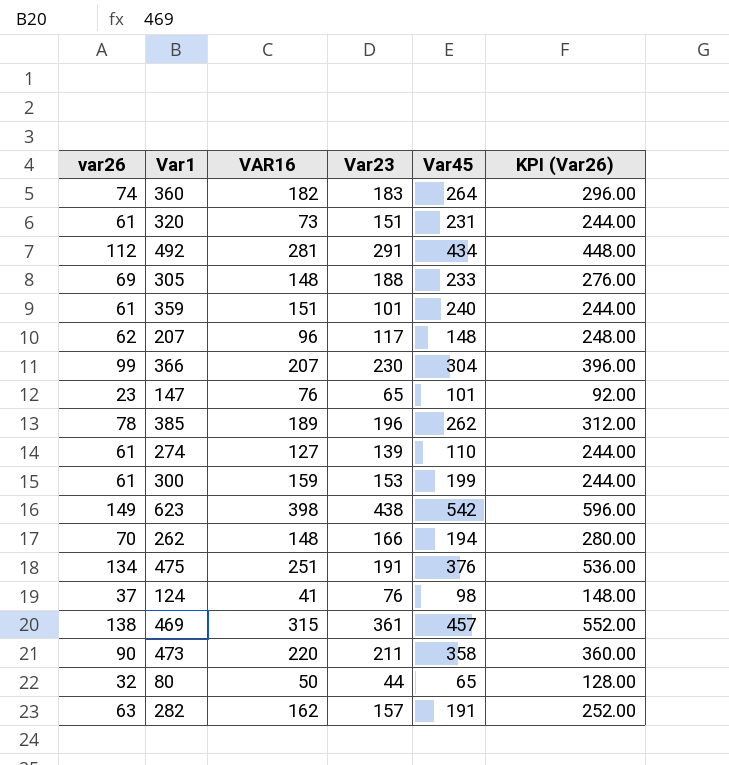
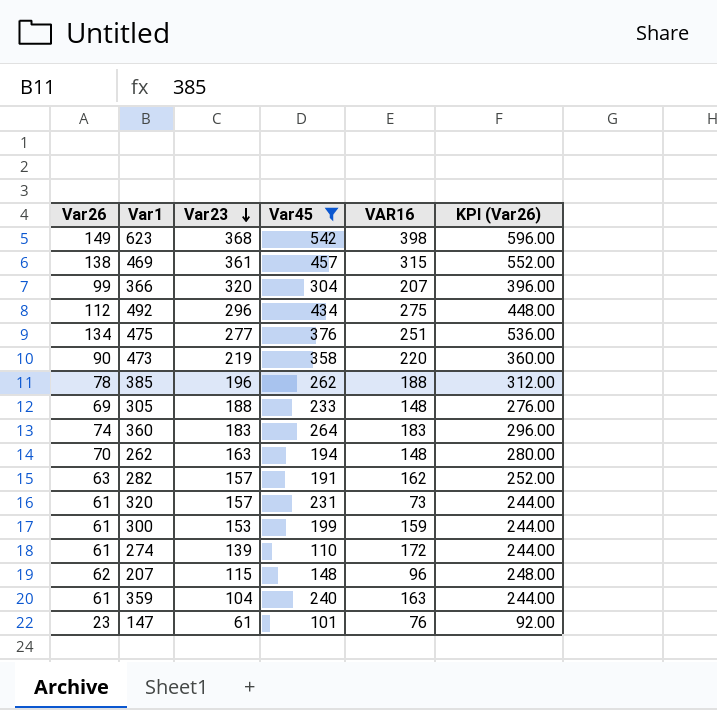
filter: none -> Var45 >= 101
row order: none -> Var23 descending
column name: var26 -> Var26
column VAR16 | position: 3 -> 5
623 | Var23: 438 -> 368
366 | Var23: 230 -> 320
492 | Var23: 291 -> 296
492 | VAR16: 281 -> 275
475 | Var23: 191 -> 277
473 | Var23: 211 -> 219
385 | VAR16: 189 -> 188
360 | VAR16: 182 -> 183
262 | Var23: 166 -> 163
320 | Var23: 151 -> 157
274 | VAR16: 127 -> 172
207 | Var23: 117 -> 115
359 | Var23: 101 -> 104
359 | VAR16: 151 -> 163
147 | Var23: 65 -> 61

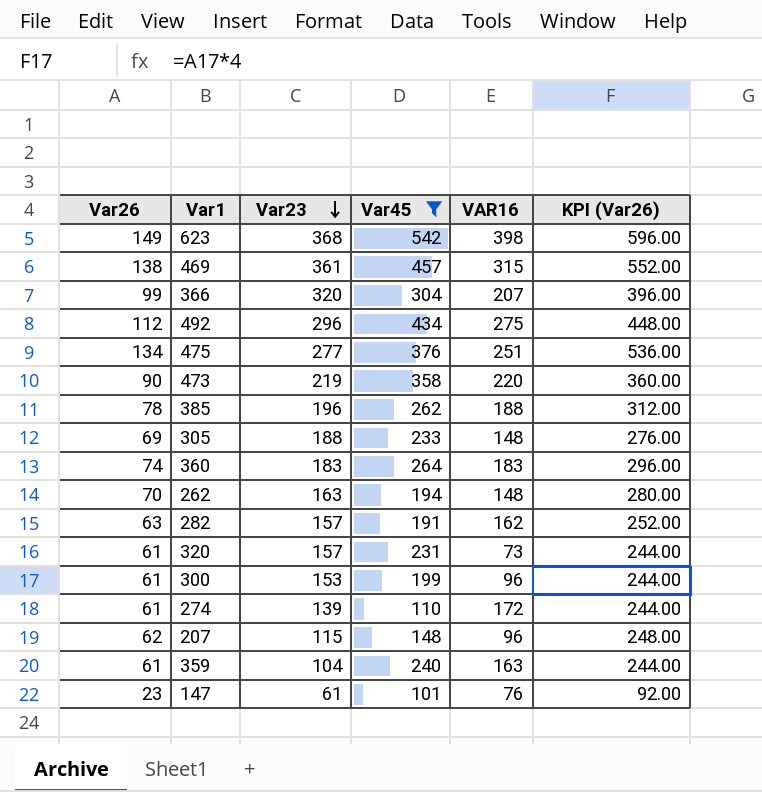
300 | VAR16: 159 -> 96

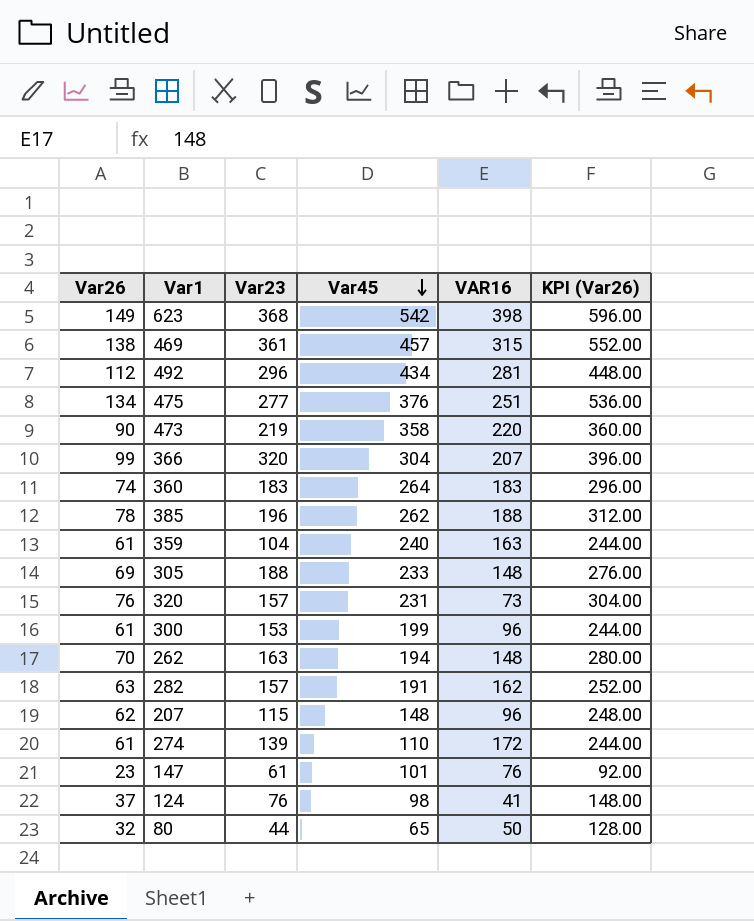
filter: Var45 >= 101 -> none
row order: Var23 descending -> Var45 descending
492 | VAR16: 275 -> 281
320 | Var26: 61 -> 76
320 | KPI (Var26): 244.00 -> 304.00

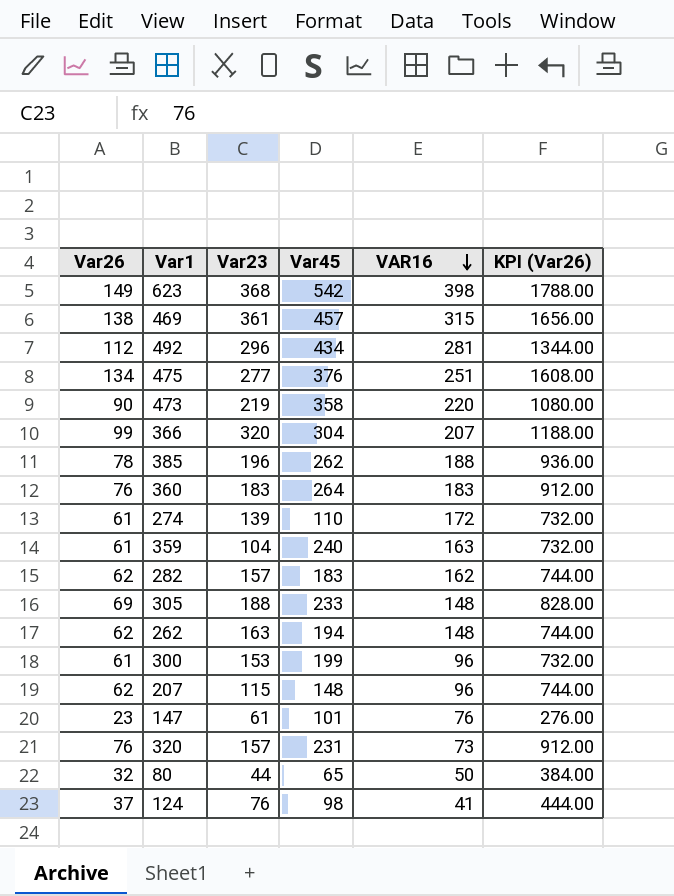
row order: Var45 descending -> VAR16 descending
column KPI (Var26) | formula: [Var26] * 4 -> [Var26] * 12
360 | Var26: 74 -> 76
282 | Var26: 63 -> 62
282 | Var45: 191 -> 183
262 | Var26: 70 -> 62

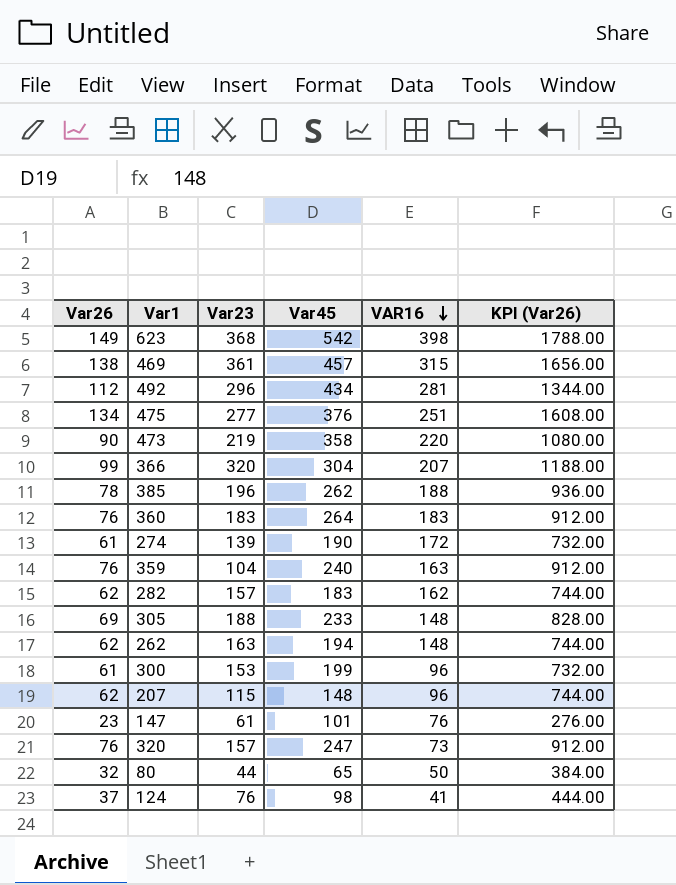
274 | Var45: 110 -> 190
359 | Var26: 61 -> 76
359 | KPI (Var26): 732.00 -> 912.00
320 | Var45: 231 -> 247

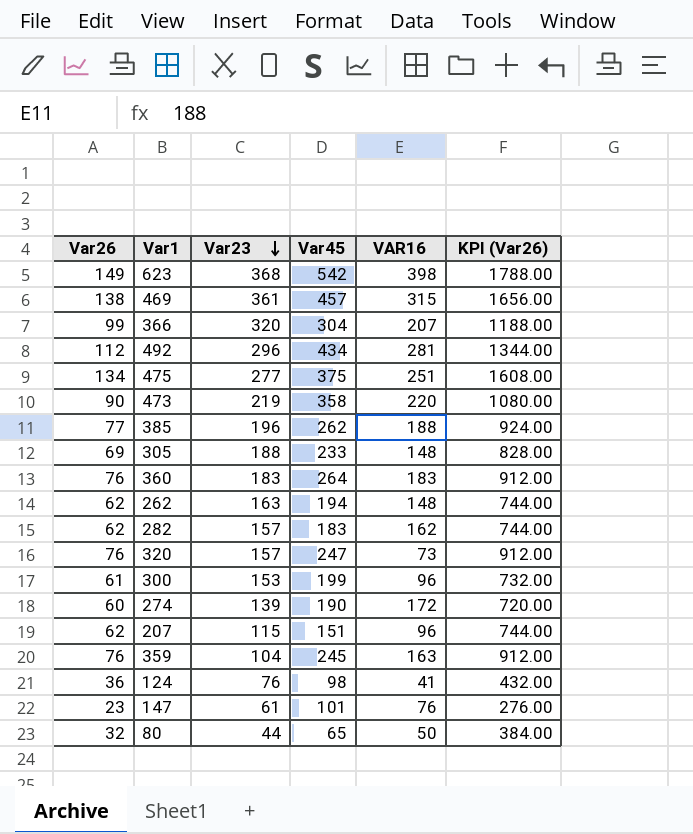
row order: VAR16 descending -> Var23 descending
475 | Var45: 376 -> 375
385 | Var26: 78 -> 77
385 | KPI (Var26): 936.00 -> 924.00
274 | Var26: 61 -> 60
274 | KPI (Var26): 732.00 -> 720.00
207 | Var45: 148 -> 151
359 | Var45: 240 -> 245
124 | Var26: 37 -> 36
124 | KPI (Var26): 444.00 -> 432.00

